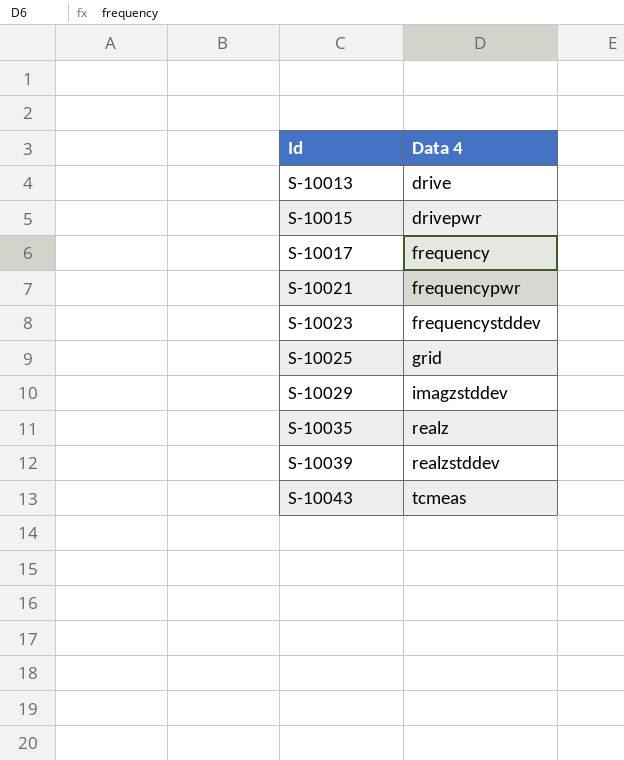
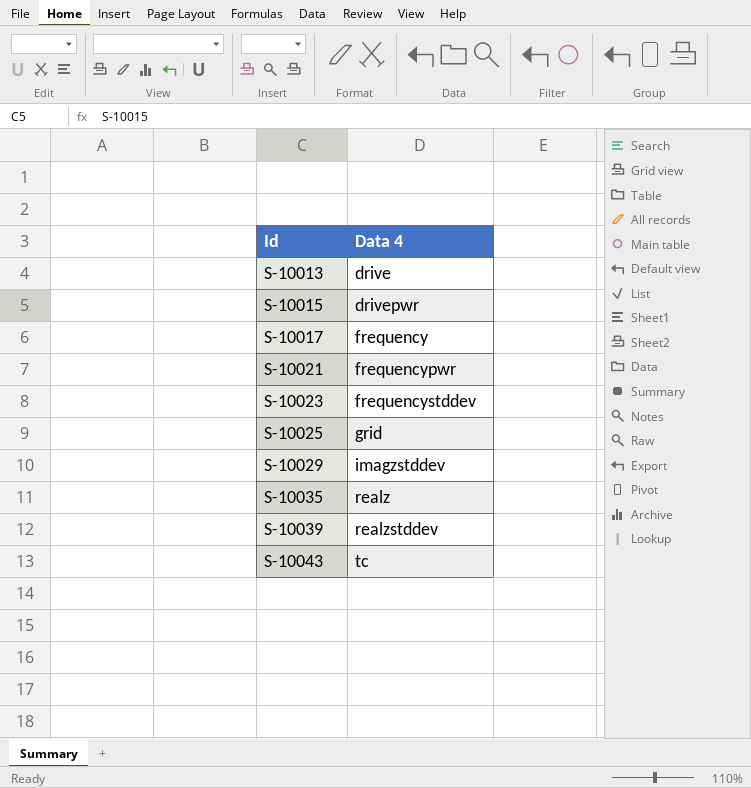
S-10043 | Data 4: tcmeas -> tc

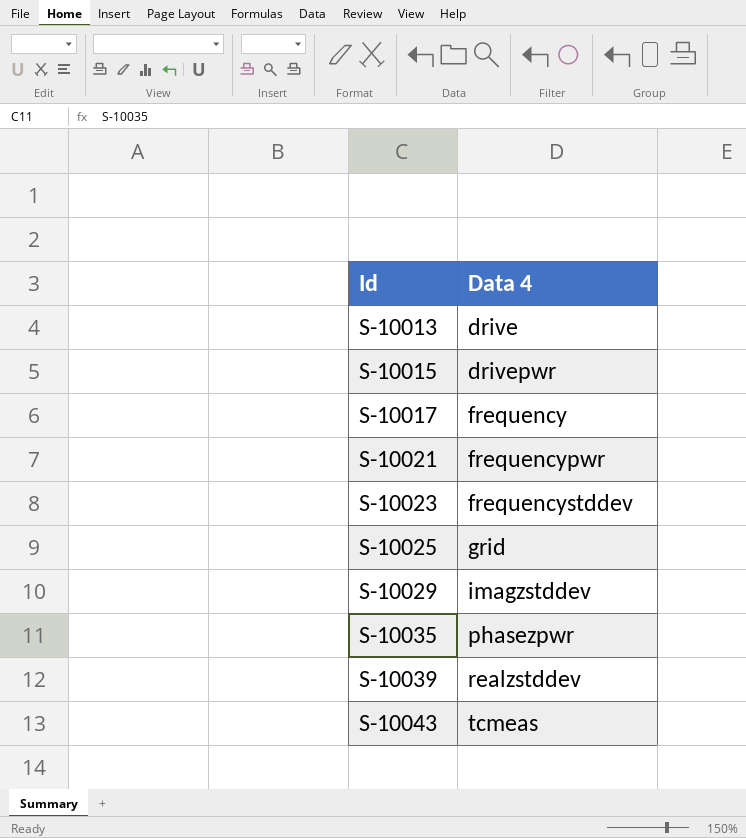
S-10035 | Data 4: realz -> phasezpwr
S-10043 | Data 4: tc -> tcmeas

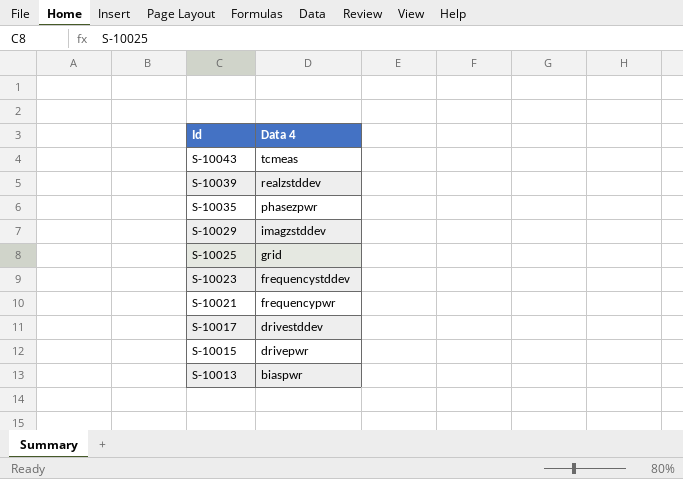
row order: Id ascending -> Id descending
S-10017 | Data 4: frequency -> drivestddev
S-10013 | Data 4: drive -> biaspwr

